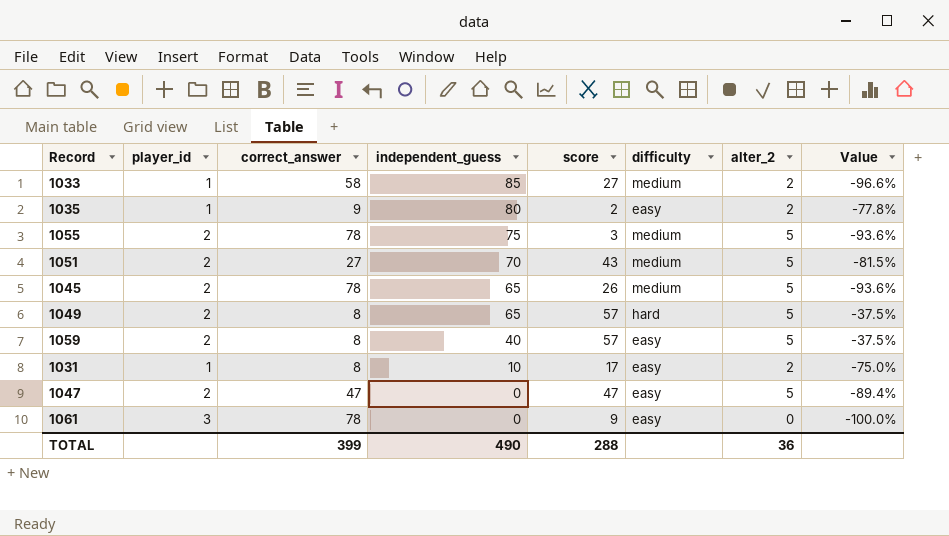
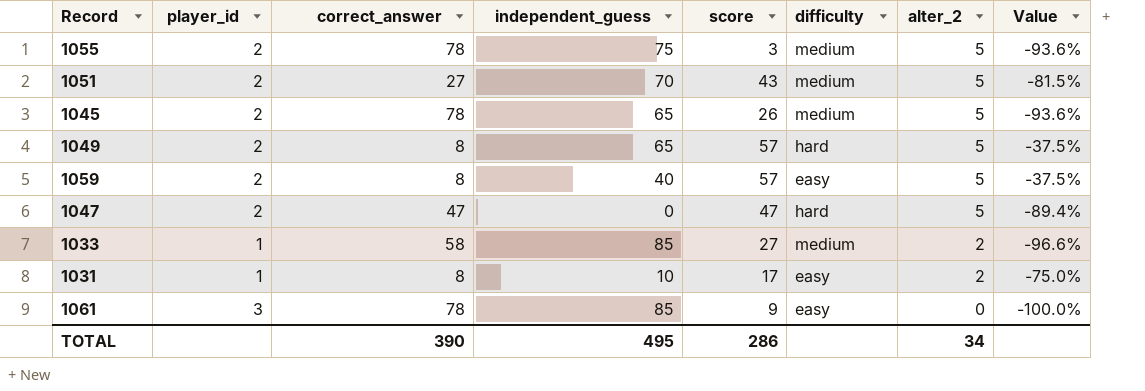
row order: independent_guess descending -> alter_2 descending
row 1035: 1 | 9 | 80 | 2 | easy | 2 | -77.8% -> none
1047 | difficulty: easy -> hard
1061 | independent_guess: 0 -> 85
TOTAL | correct_answer: 399 -> 390
TOTAL | independent_guess: 490 -> 495
TOTAL | score: 288 -> 286
TOTAL | alter_2: 36 -> 34

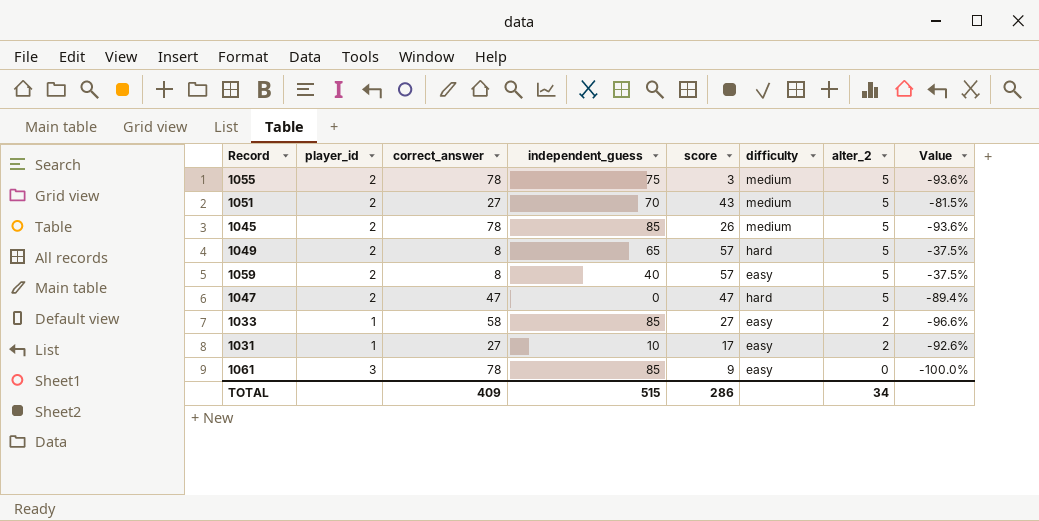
1045 | independent_guess: 65 -> 85
1033 | difficulty: medium -> easy
1031 | correct_answer: 8 -> 27
1031 | Value: -75.0% -> -92.6%
TOTAL | correct_answer: 390 -> 409
TOTAL | independent_guess: 495 -> 515

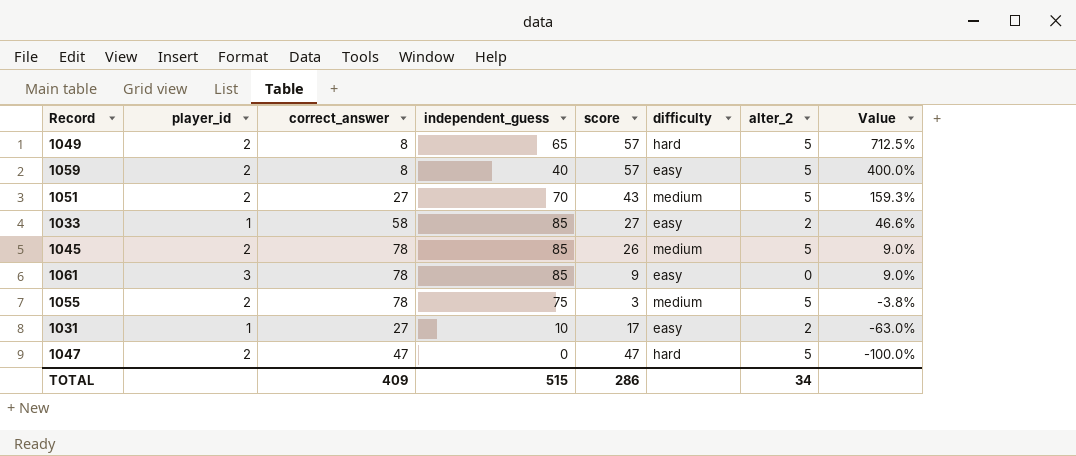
row order: alter_2 descending -> Value descending
column Value | formula: ([alter_2] - [correct_answer]) / [correct_answer] -> ([independent_guess] - [correct_answer]) / [correct_answer]

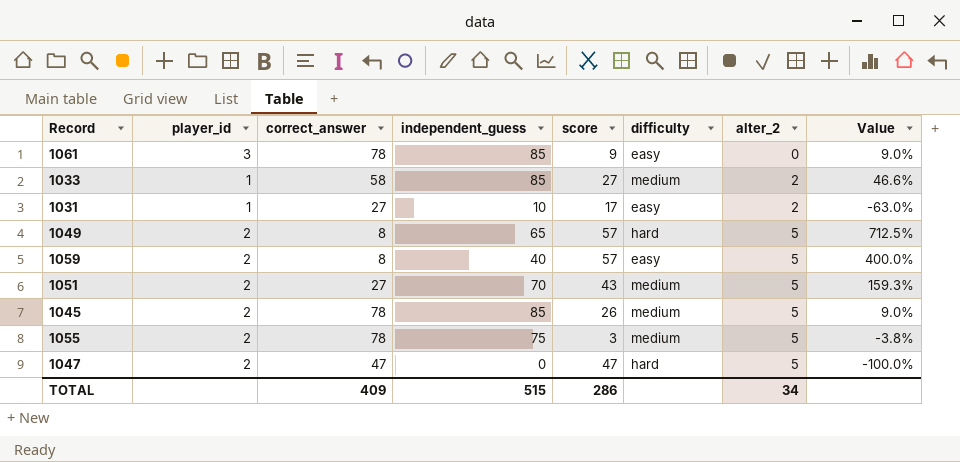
row order: Value descending -> alter_2 ascending
1033 | difficulty: easy -> medium

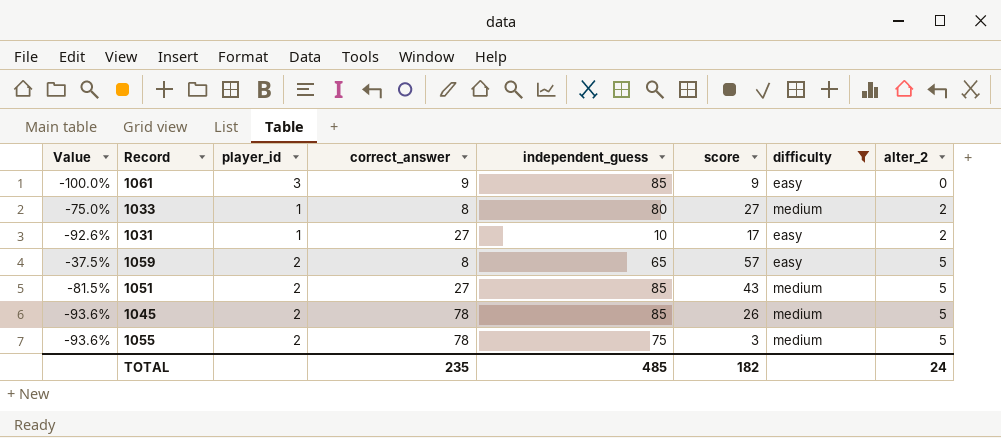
filter: none -> difficulty != hard
column Value | formula: ([independent_guess] - [correct_answer]) / [correct_answer] -> ([alter_2] - [correct_answer]) / [correct_answer]
column Value | position: 8 -> 1
1061 | correct_answer: 78 -> 9
1033 | correct_answer: 58 -> 8
1033 | independent_guess: 85 -> 80
1059 | independent_guess: 40 -> 65
1051 | independent_guess: 70 -> 85
TOTAL | correct_answer: 409 -> 235
TOTAL | independent_guess: 515 -> 485
TOTAL | score: 286 -> 182
TOTAL | alter_2: 34 -> 24

